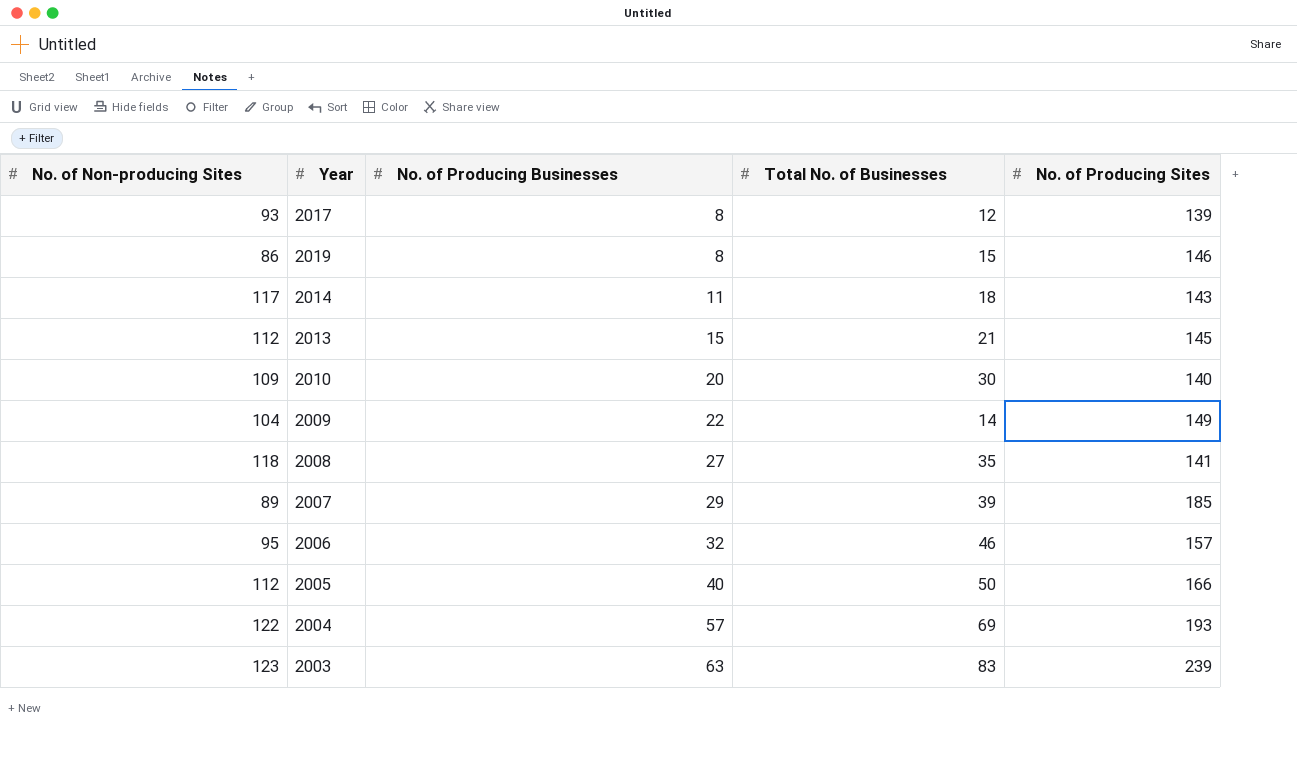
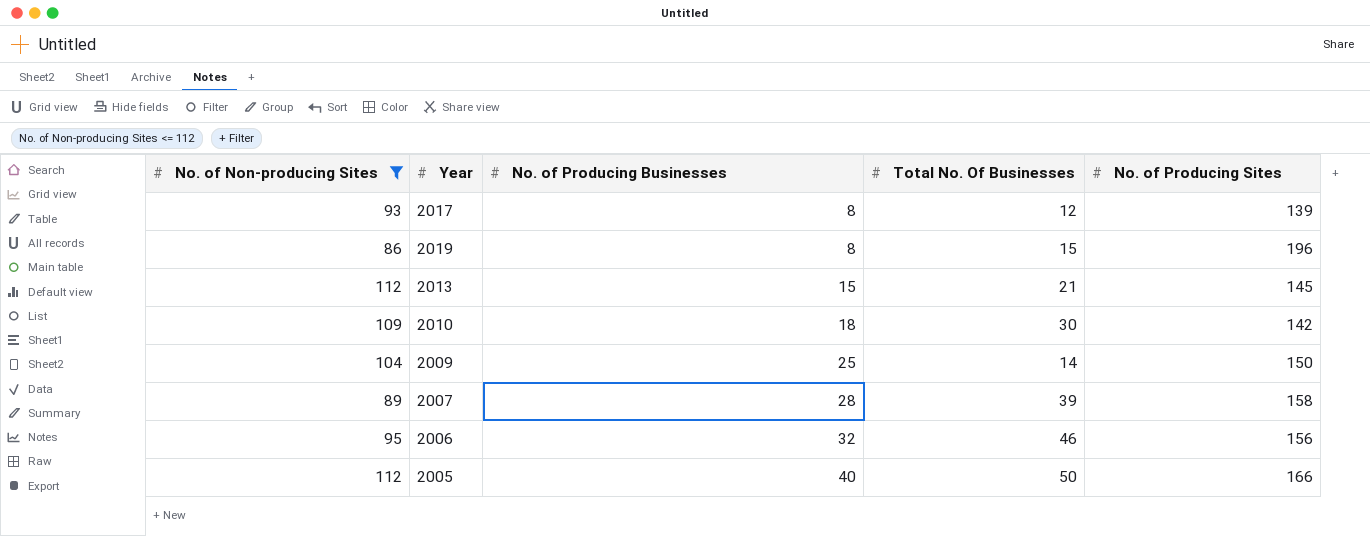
filter: none -> No. of Non-producing Sites <= 112
column name: Total No. of Businesses -> Total No. Of Businesses
2019 | No. of Producing Sites: 146 -> 196
2010 | No. of Producing Businesses: 20 -> 18
2010 | No. of Producing Sites: 140 -> 142
2009 | No. of Producing Businesses: 22 -> 25
2009 | No. of Producing Sites: 149 -> 150
2007 | No. of Producing Businesses: 29 -> 28
2007 | No. of Producing Sites: 185 -> 158
2006 | No. of Producing Sites: 157 -> 156

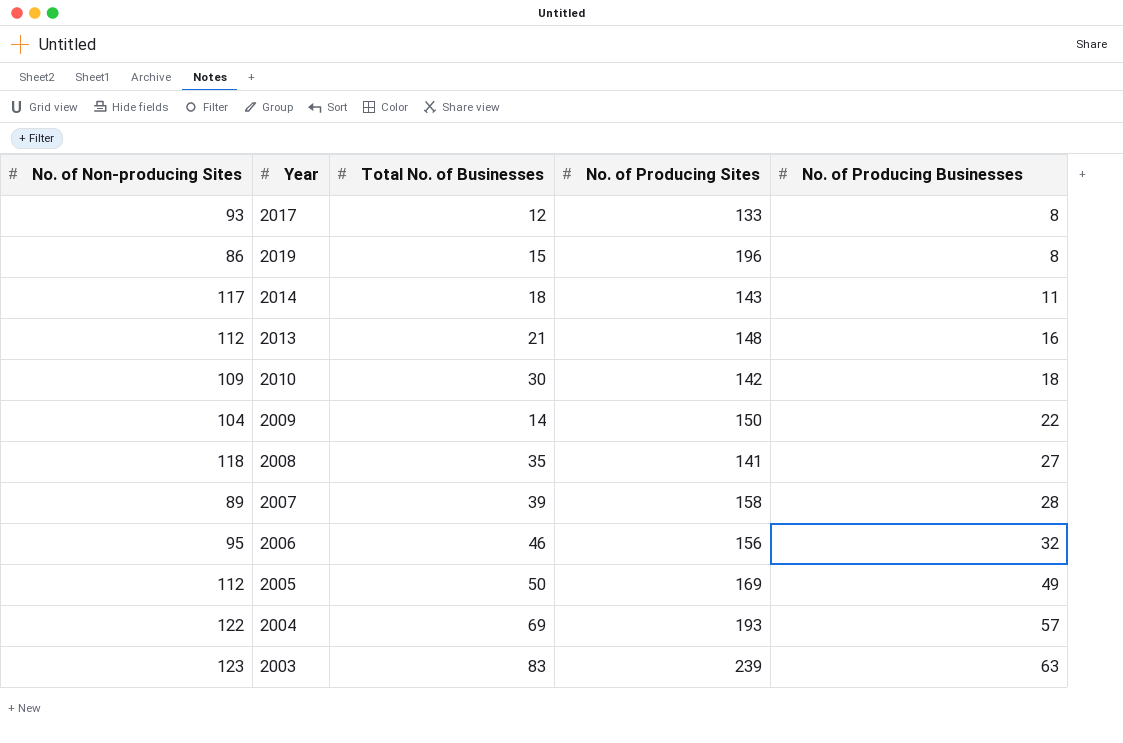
filter: No. of Non-producing Sites <= 112 -> none
column name: Total No. Of Businesses -> Total No. of Businesses
column No. of Producing Businesses | position: 3 -> 5
2017 | No. of Producing Sites: 139 -> 133
2013 | No. of Producing Sites: 145 -> 148
2013 | No. of Producing Businesses: 15 -> 16
2009 | No. of Producing Businesses: 25 -> 22
2005 | No. of Producing Sites: 166 -> 169
2005 | No. of Producing Businesses: 40 -> 49

